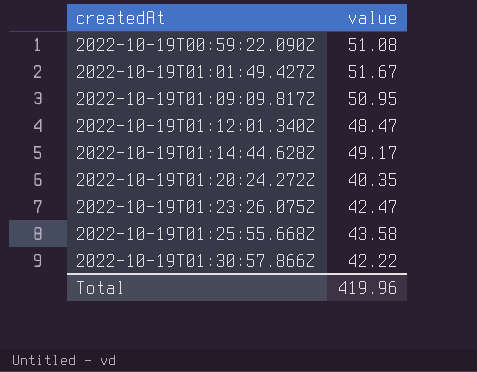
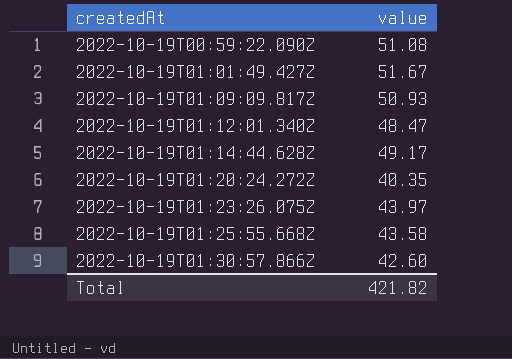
2022-10-19T01:09:09.817Z | value: 50.95 -> 50.93
2022-10-19T01:23:26.075Z | value: 42.47 -> 43.97
2022-10-19T01:30:57.866Z | value: 42.22 -> 42.60
Total | value: 419.96 -> 421.82

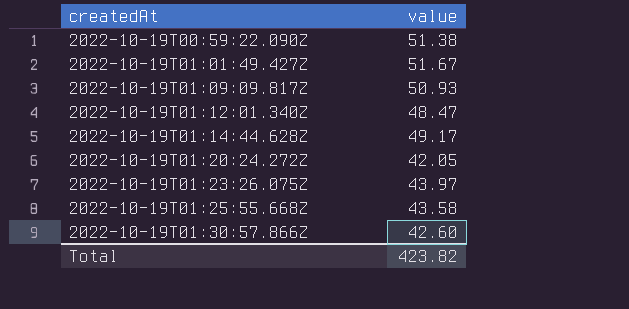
2022-10-19T00:59:22.090Z | value: 51.08 -> 51.38
2022-10-19T01:20:24.272Z | value: 40.35 -> 42.05
Total | value: 421.82 -> 423.82

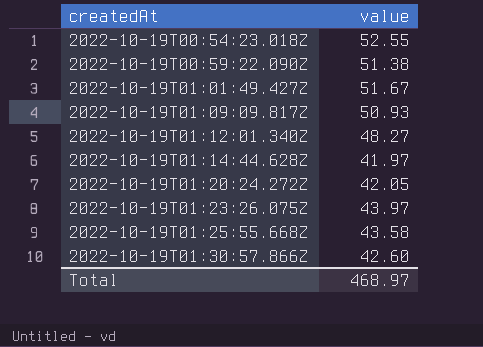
row 2022-10-19T00:54:23.018Z: none -> 52.55
2022-10-19T01:12:01.340Z | value: 48.47 -> 48.27
2022-10-19T01:14:44.628Z | value: 49.17 -> 41.97
Total | value: 423.82 -> 468.97

